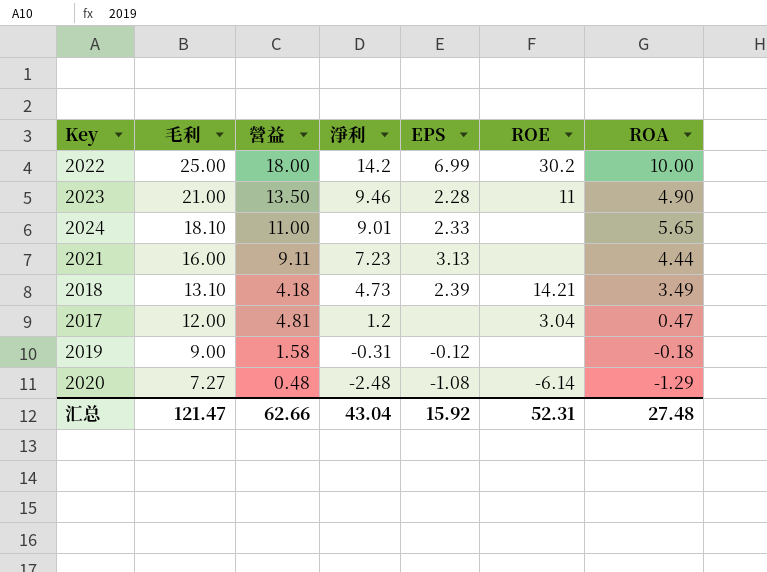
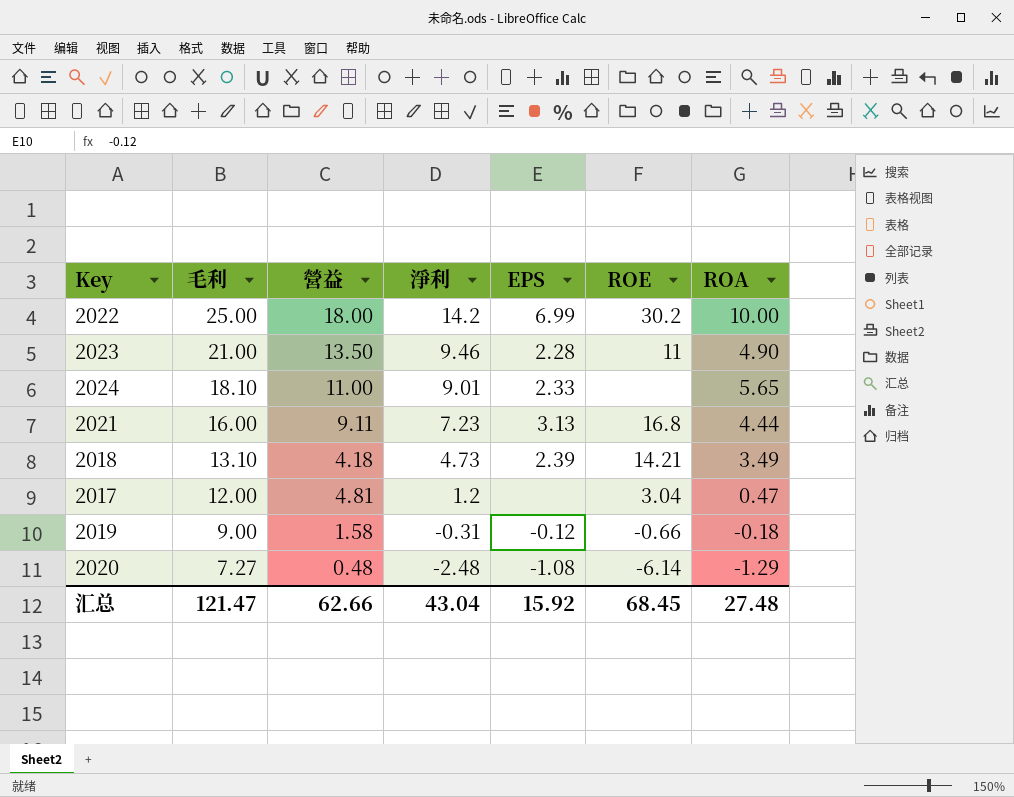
2021 | ROE: none -> 16.8
2019 | ROE: none -> -0.66
汇总 | ROE: 52.31 -> 68.45

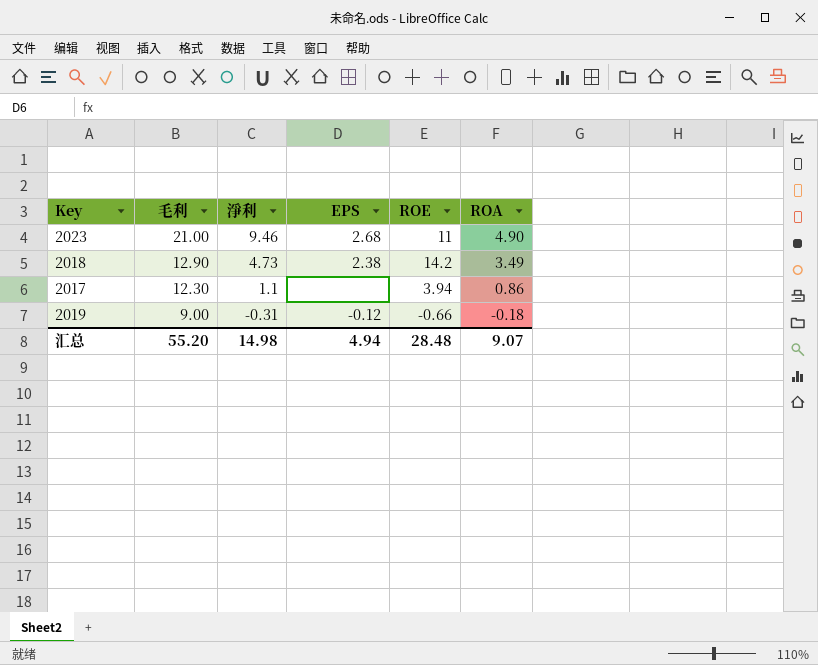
column 營益 | position: 3 -> none
row 2022: 25.00 | 18.00 | 14.2 | 6.99 | 30.2 | 10.00 -> none
row 2024: 18.10 | 11.00 | 9.01 | 2.33 | none | 5.65 -> none
row 2021: 16.00 | 9.11 | 7.23 | 3.13 | 16.8 | 4.44 -> none
row 2020: 7.27 | 0.48 | -2.48 | -1.08 | -6.14 | -1.29 -> none
2023 | EPS: 2.28 -> 2.68
2018 | 毛利: 13.10 -> 12.90
2018 | EPS: 2.39 -> 2.38
2018 | ROE: 14.21 -> 14.2
2017 | 毛利: 12.00 -> 12.30
2017 | 淨利: 1.2 -> 1.1
2017 | ROE: 3.04 -> 3.94
2017 | ROA: 0.47 -> 0.86
汇总 | 毛利: 121.47 -> 55.20
汇总 | 淨利: 43.04 -> 14.98
汇总 | EPS: 15.92 -> 4.94
汇总 | ROE: 68.45 -> 28.48
汇总 | ROA: 27.48 -> 9.07

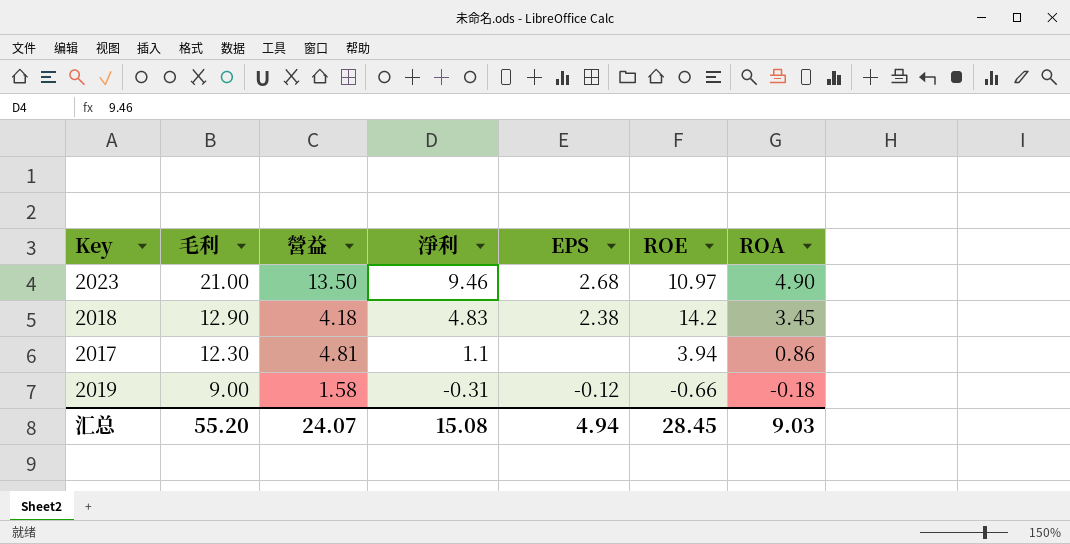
column 營益 | position: none -> 3
2023 | ROE: 11 -> 10.97
2018 | 淨利: 4.73 -> 4.83
2018 | ROA: 3.49 -> 3.45
汇总 | 淨利: 14.98 -> 15.08
汇总 | ROE: 28.48 -> 28.45
汇总 | ROA: 9.07 -> 9.03

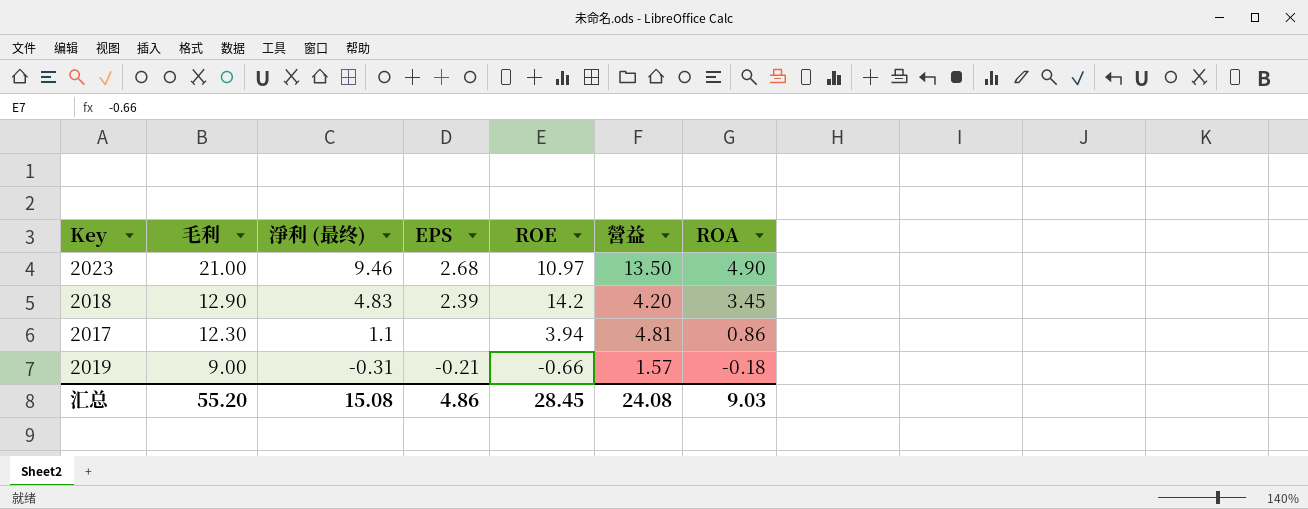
column name: 淨利 -> 淨利 (最终)
column 營益 | position: 3 -> 6
2018 | EPS: 2.38 -> 2.39
2018 | 營益: 4.18 -> 4.20
2019 | EPS: -0.12 -> -0.21
2019 | 營益: 1.58 -> 1.57
汇总 | EPS: 4.94 -> 4.86
汇总 | 營益: 24.07 -> 24.08

